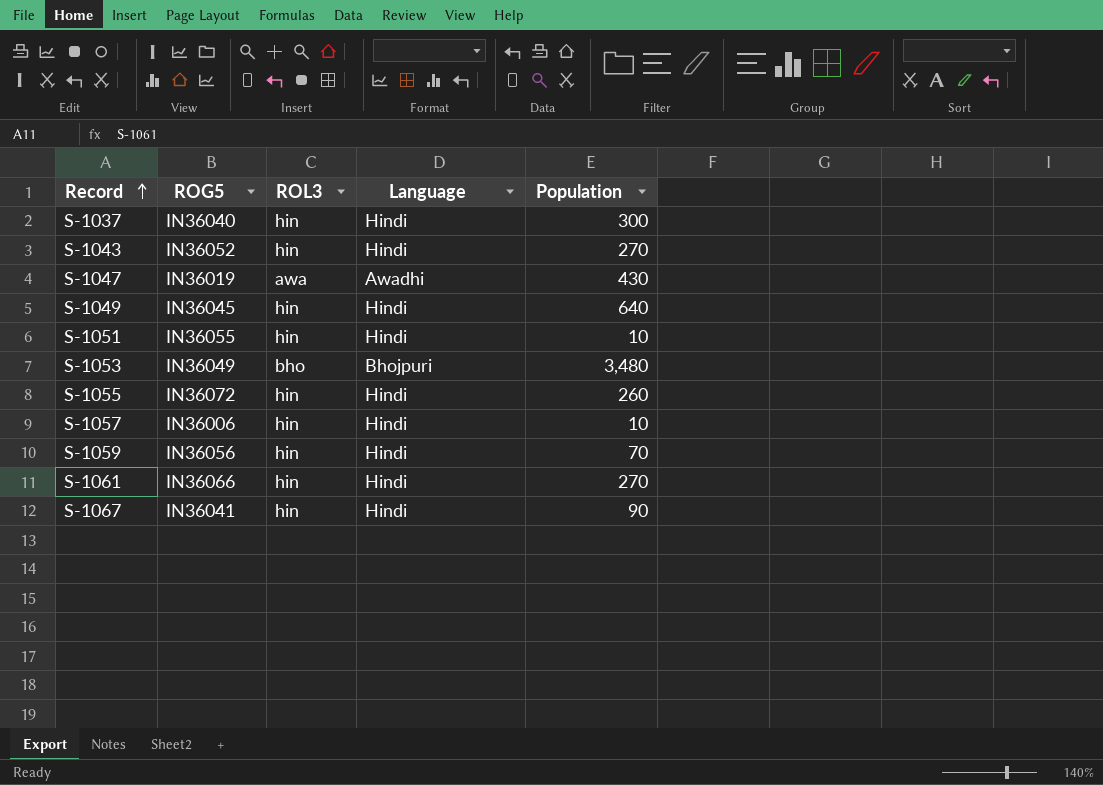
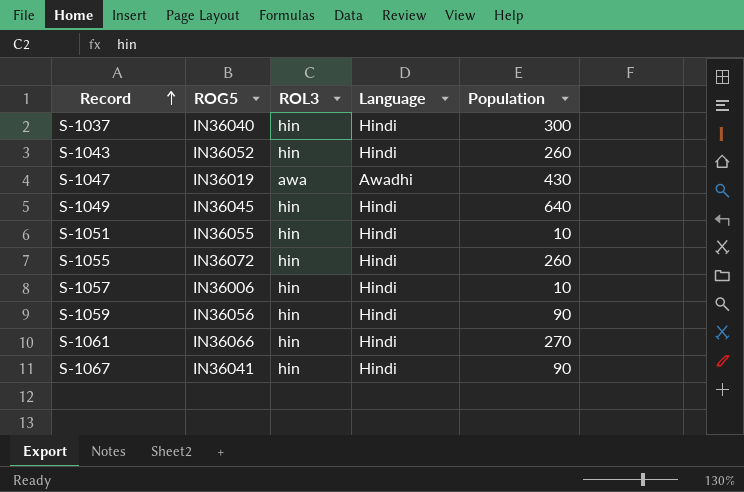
row S-1053: IN36049 | bho | Bhojpuri | 3,480 -> none
S-1043 | Population: 270 -> 260
S-1059 | Population: 70 -> 90

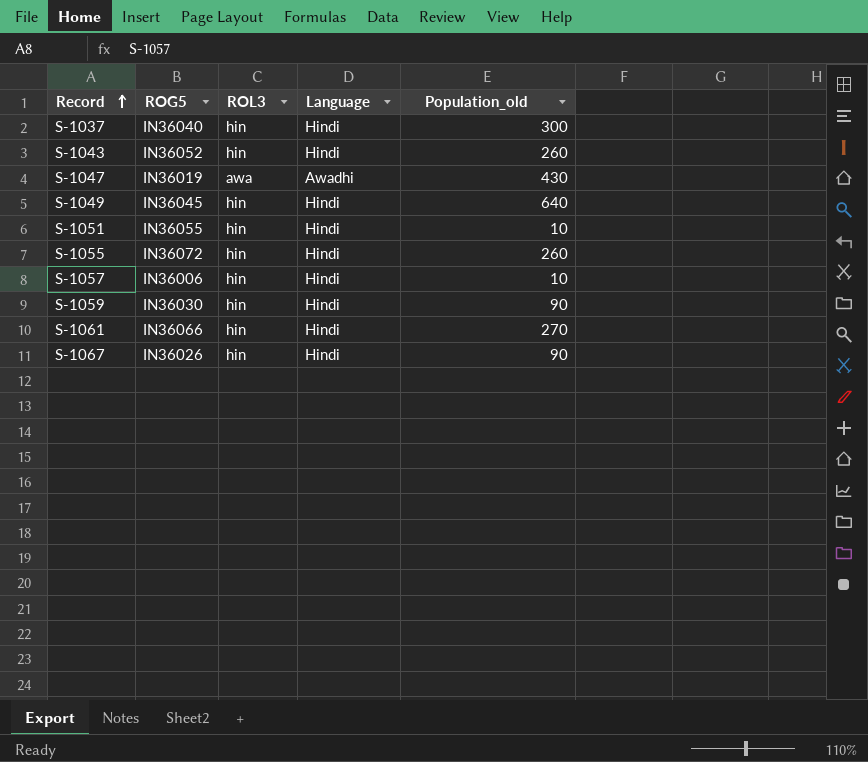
column name: Population -> Population_old
S-1059 | ROG5: IN36056 -> IN36030
S-1067 | ROG5: IN36041 -> IN36026

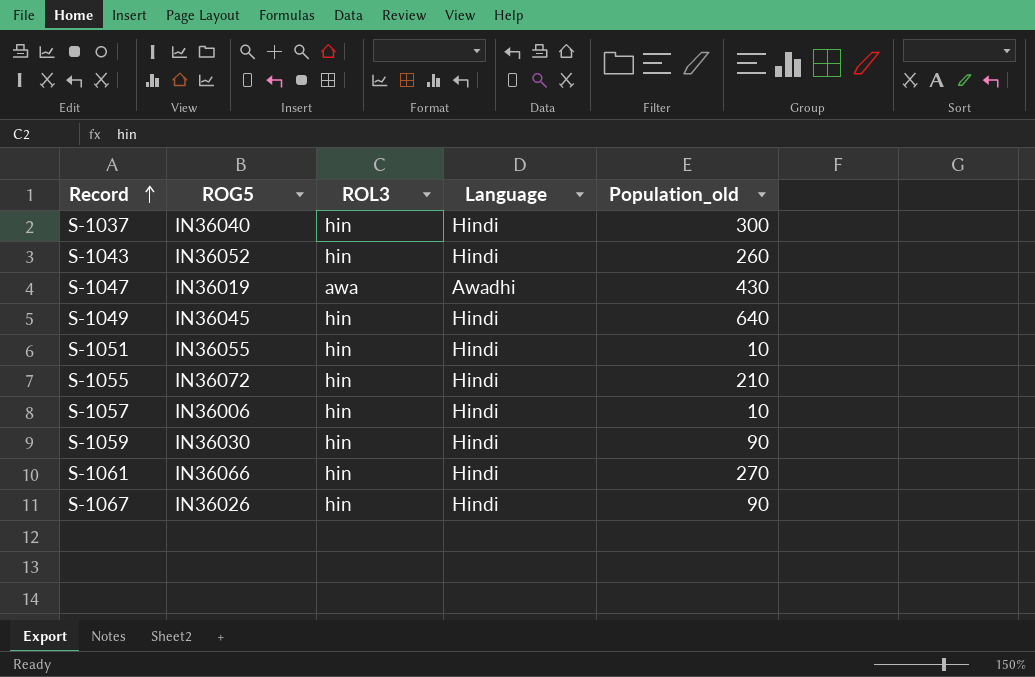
S-1055 | Population_old: 260 -> 210

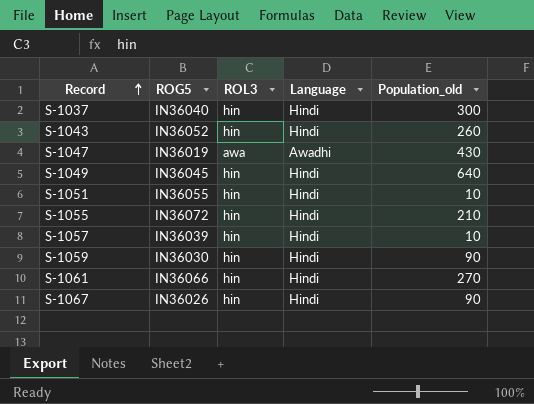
S-1057 | ROG5: IN36006 -> IN36039

